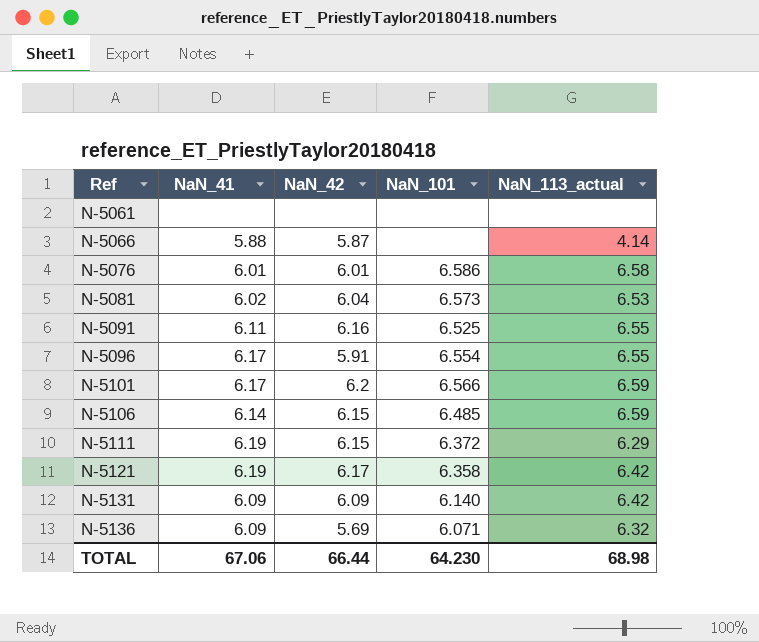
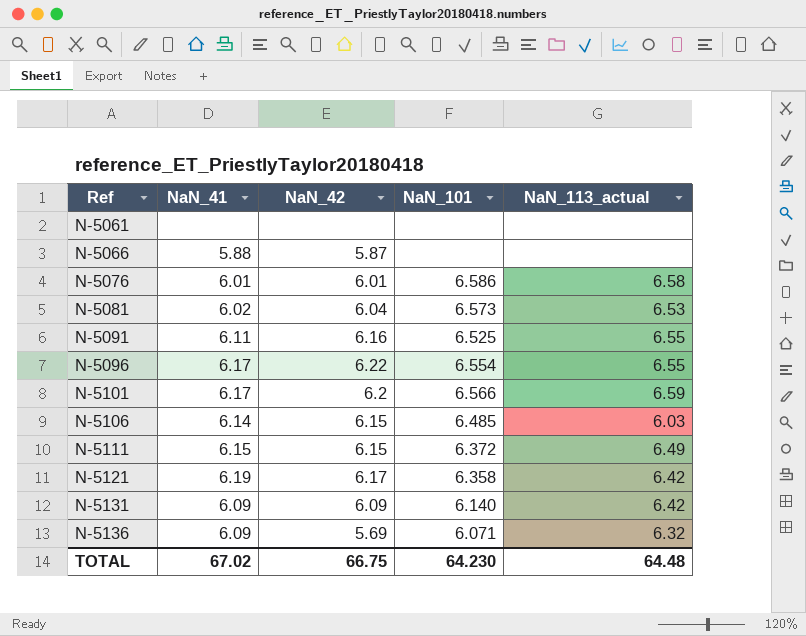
N-5066 | NaN_113_actual: 4.14 -> none
N-5096 | NaN_42: 5.91 -> 6.22
N-5106 | NaN_113_actual: 6.59 -> 6.03
N-5111 | NaN_41: 6.19 -> 6.15
N-5111 | NaN_113_actual: 6.29 -> 6.49
TOTAL | NaN_41: 67.06 -> 67.02
TOTAL | NaN_42: 66.44 -> 66.75
TOTAL | NaN_113_actual: 68.98 -> 64.48

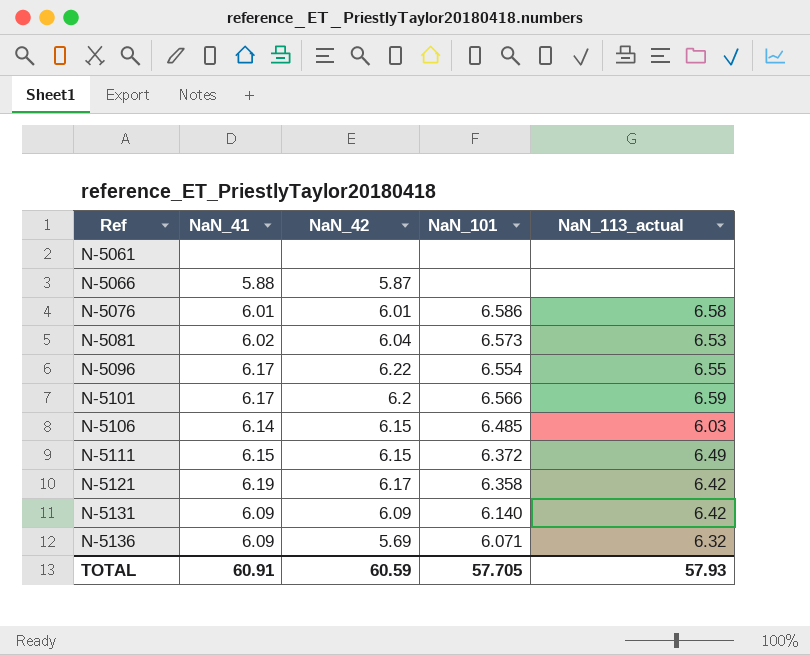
row N-5091: 6.11 | 6.16 | 6.525 | 6.55 -> none
TOTAL | NaN_41: 67.02 -> 60.91
TOTAL | NaN_42: 66.75 -> 60.59
TOTAL | NaN_101: 64.230 -> 57.705
TOTAL | NaN_113_actual: 64.48 -> 57.93

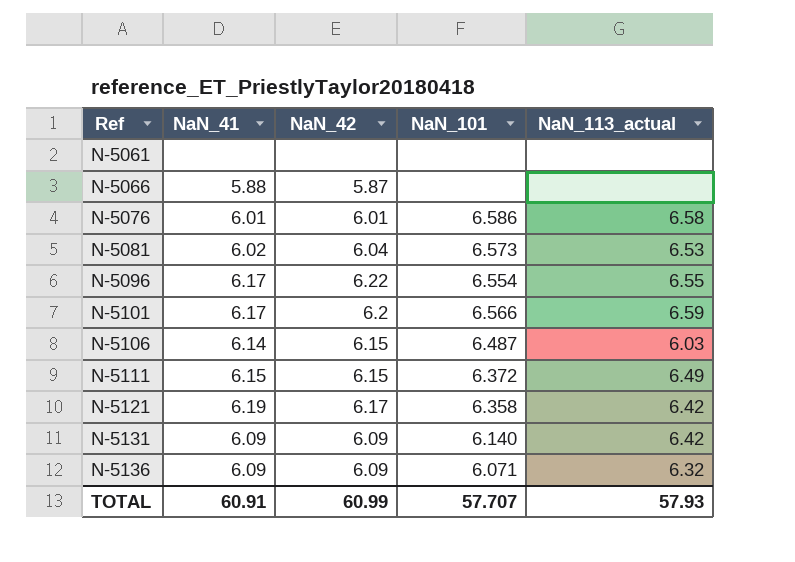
N-5106 | NaN_101: 6.485 -> 6.487
N-5136 | NaN_42: 5.69 -> 6.09
TOTAL | NaN_42: 60.59 -> 60.99
TOTAL | NaN_101: 57.705 -> 57.707

